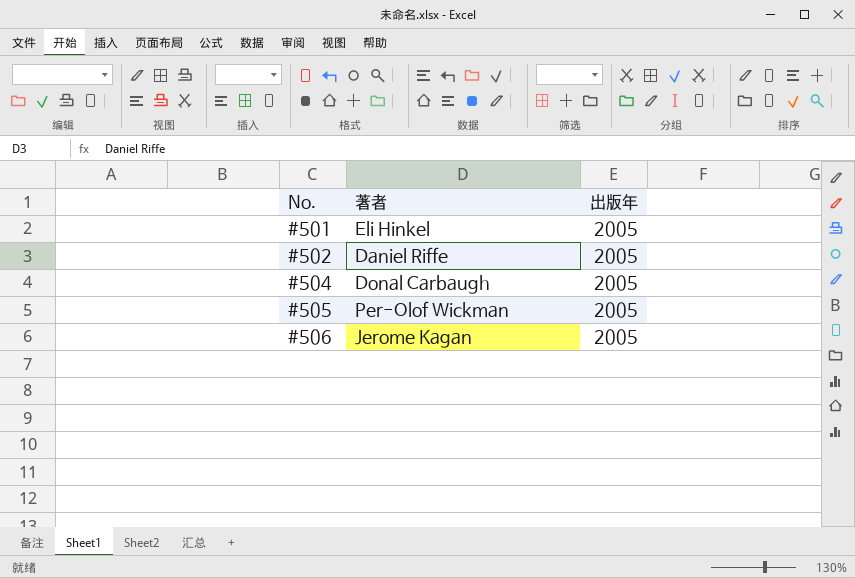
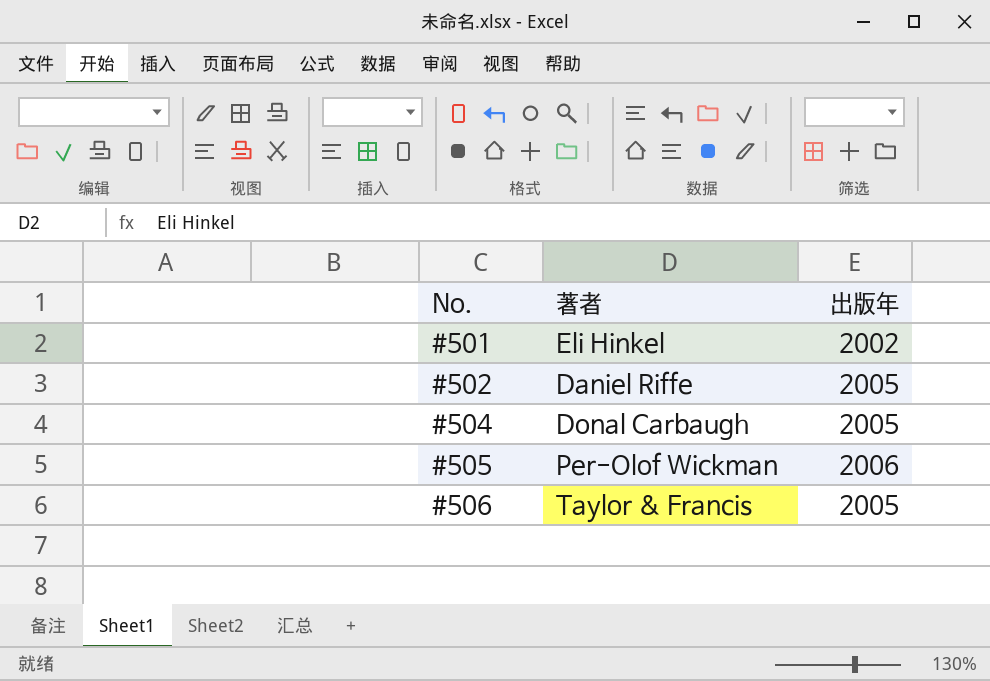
#501 | 出版年: 2005 -> 2002
#505 | 出版年: 2005 -> 2006
#506 | 著者: Jerome Kagan -> Taylor & Francis

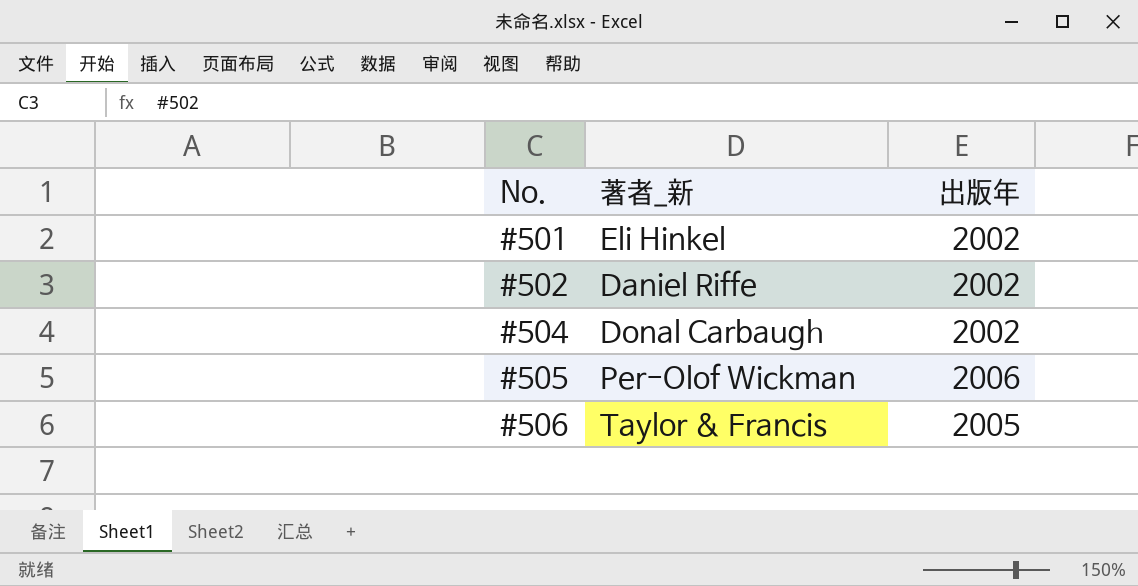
column name: 著者 -> 著者_新
#502 | 出版年: 2005 -> 2002
#504 | 出版年: 2005 -> 2002

